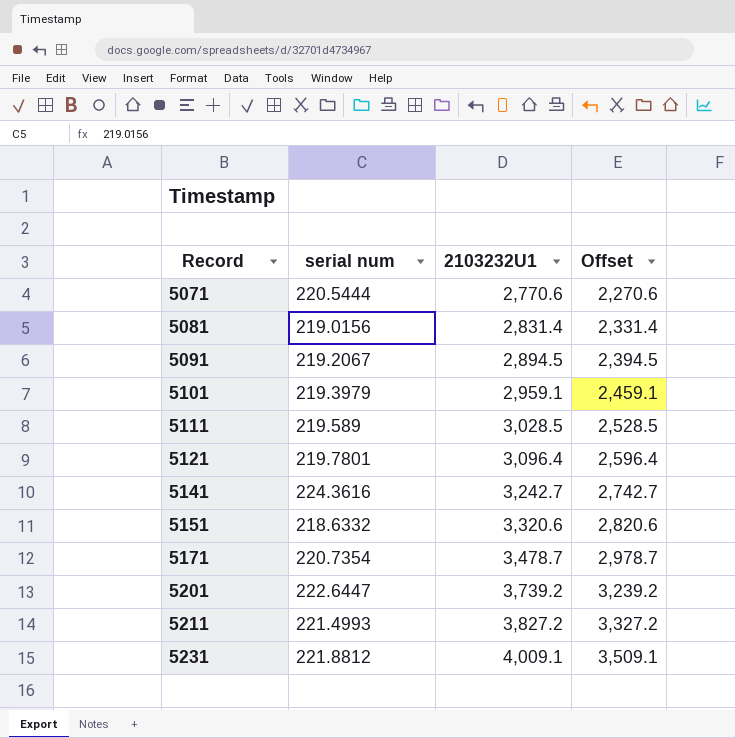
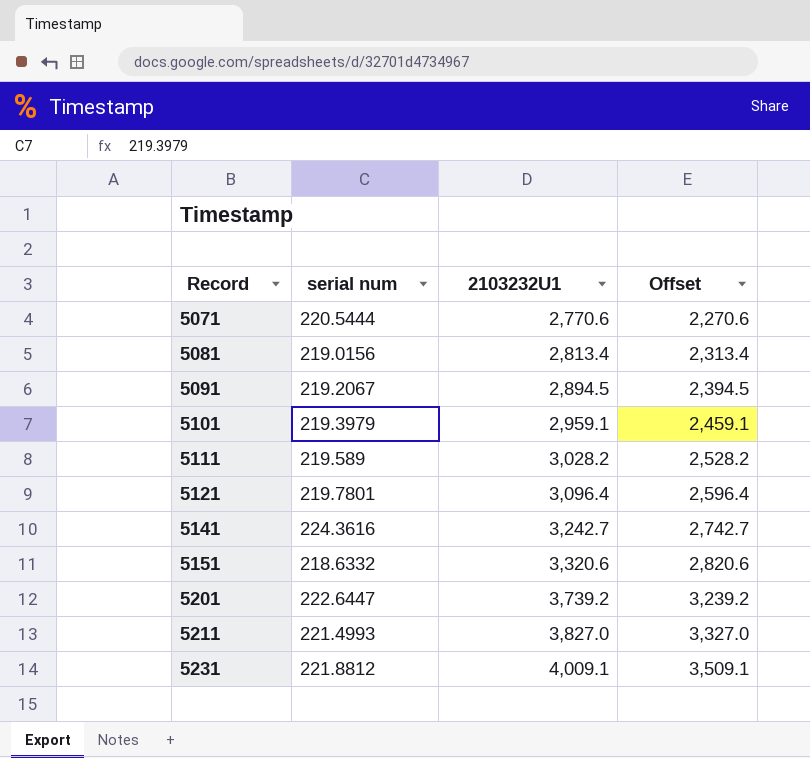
row 5171: 220.7354 | 3,478.7 | 2,978.7 -> none
5081 | 2103232U1: 2,831.4 -> 2,813.4
5081 | Offset: 2,331.4 -> 2,313.4
5111 | 2103232U1: 3,028.5 -> 3,028.2
5111 | Offset: 2,528.5 -> 2,528.2
5211 | 2103232U1: 3,827.2 -> 3,827.0
5211 | Offset: 3,327.2 -> 3,327.0

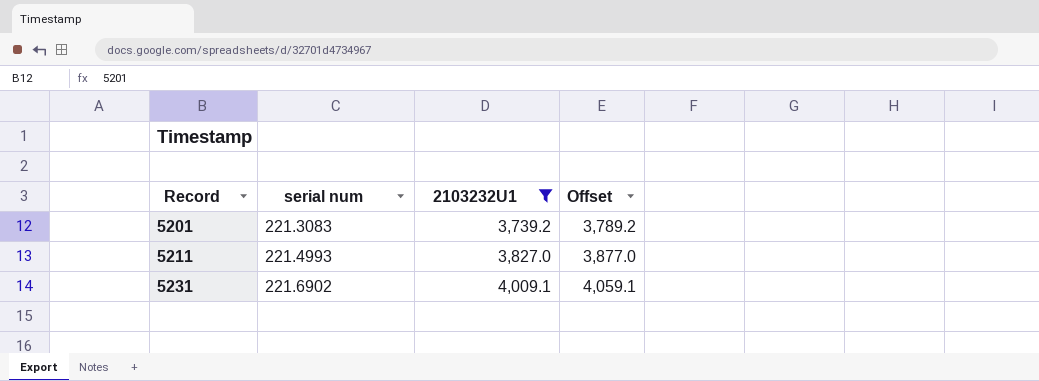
filter: none -> 2103232U1 >= 3,739.2
column Offset | formula: [2103232U1] - 500 -> [2103232U1] + 50
5201 | serial num: 222.6447 -> 221.3083
5231 | serial num: 221.8812 -> 221.6902

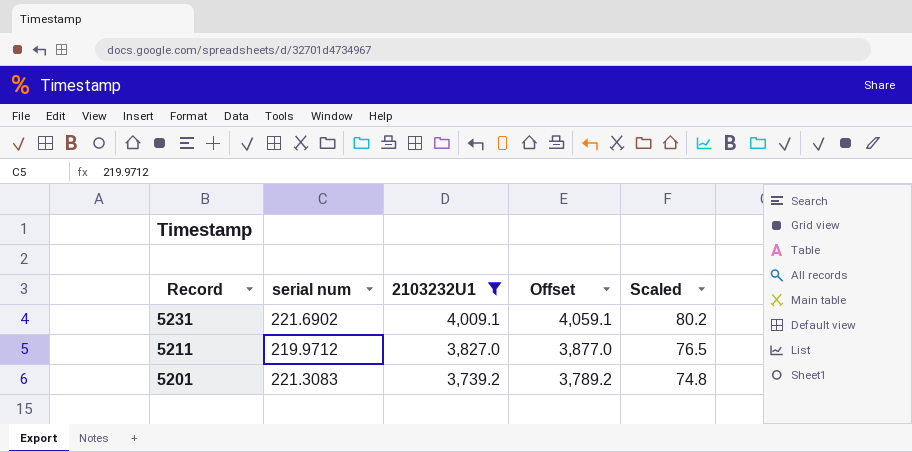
row order: Record ascending -> Record descending
column Scaled | formula: none -> [2103232U1] * 0.02
5211 | serial num: 221.4993 -> 219.9712

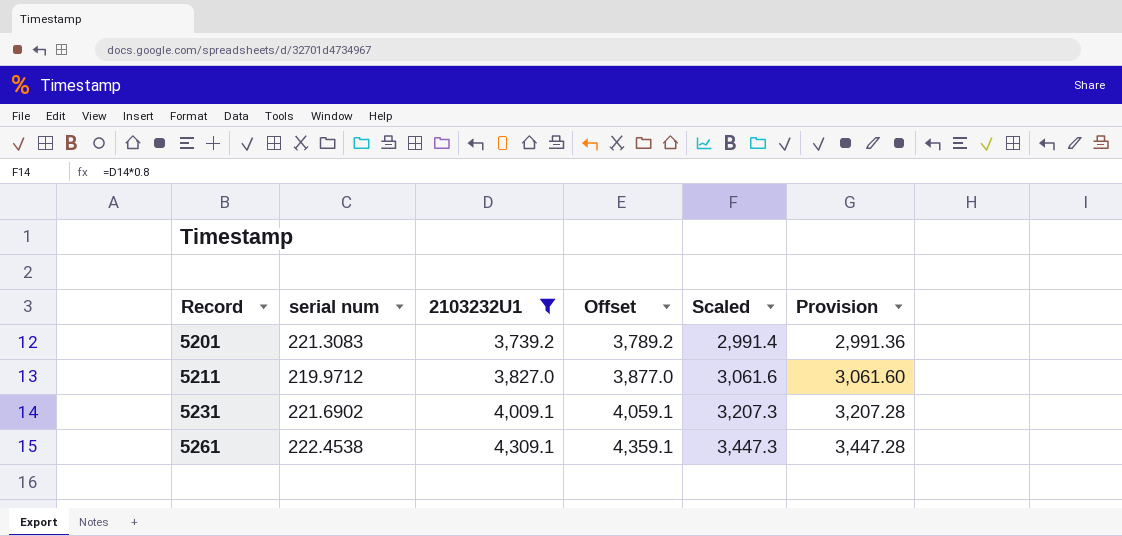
row order: Record descending -> Record ascending
column Scaled | formula: [2103232U1] * 0.02 -> [2103232U1] * 0.8
column Provision | formula: none -> [2103232U1] * 0.8
row 5261: none -> 222.4538 | 4,309.1 | 4,359.1 | 3,447.3 | 3,447.28

